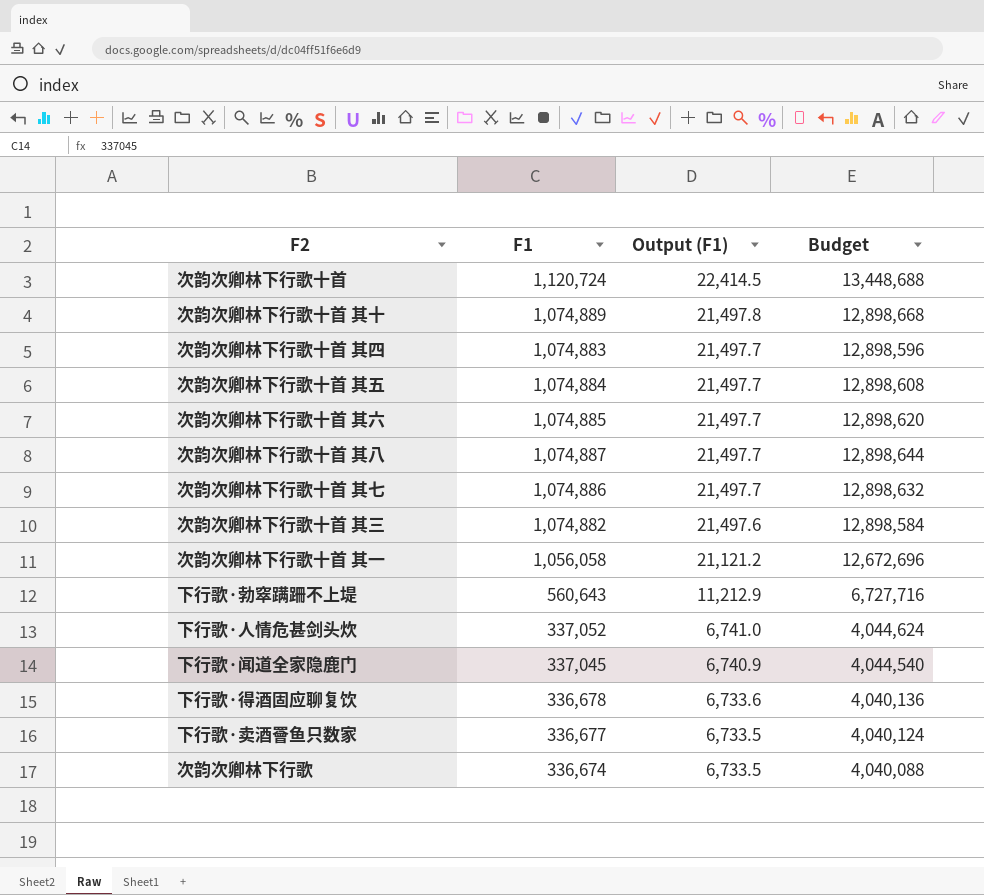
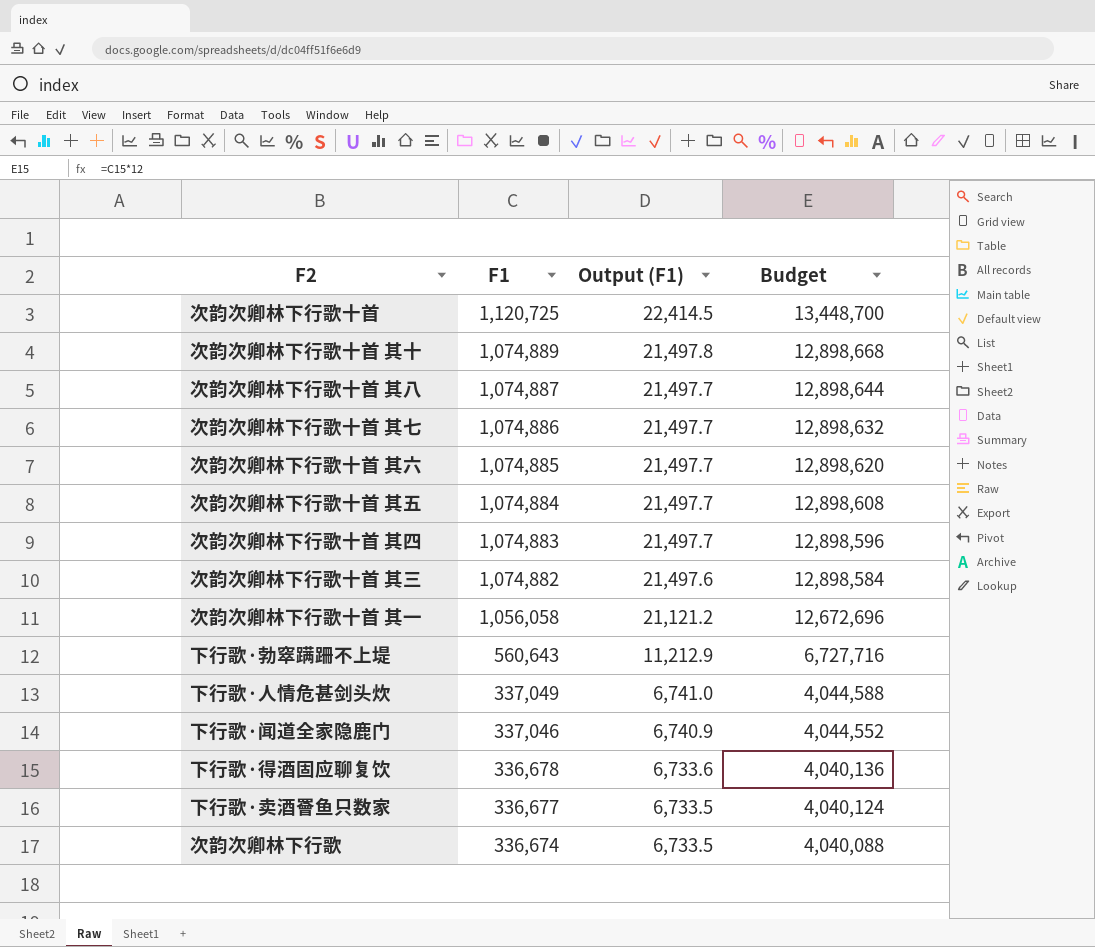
row order: Output (F1) descending -> F1 descending
次韵次卿林下行歌十首 | F1: 1,120,724 -> 1,120,725
次韵次卿林下行歌十首 | Budget: 13,448,688 -> 13,448,700
下行歌·人情危甚剑头炊 | F1: 337,052 -> 337,049
下行歌·人情危甚剑头炊 | Budget: 4,044,624 -> 4,044,588
下行歌·闻道全家隐鹿门 | F1: 337,045 -> 337,046
下行歌·闻道全家隐鹿门 | Budget: 4,044,540 -> 4,044,552

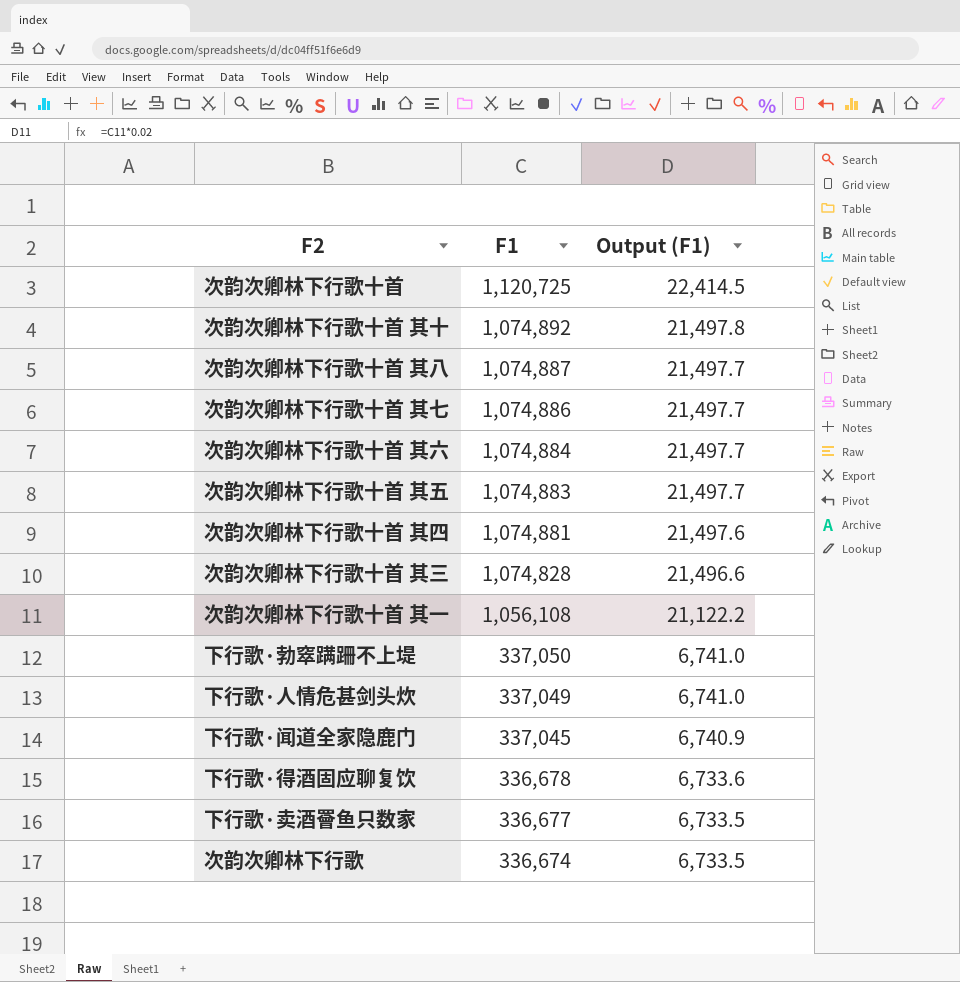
column Budget | formula: [F1] * 12 -> none
次韵次卿林下行歌十首 其十 | F1: 1,074,889 -> 1,074,892
次韵次卿林下行歌十首 其六 | F1: 1,074,885 -> 1,074,884
次韵次卿林下行歌十首 其五 | F1: 1,074,884 -> 1,074,883
次韵次卿林下行歌十首 其四 | F1: 1,074,883 -> 1,074,881
次韵次卿林下行歌十首 其四 | Output (F1): 21,497.7 -> 21,497.6
次韵次卿林下行歌十首 其三 | F1: 1,074,882 -> 1,074,828
次韵次卿林下行歌十首 其三 | Output (F1): 21,497.6 -> 21,496.6
次韵次卿林下行歌十首 其一 | F1: 1,056,058 -> 1,056,108
次韵次卿林下行歌十首 其一 | Output (F1): 21,121.2 -> 21,122.2
下行歌·勃窣蹒跚不上堤 | F1: 560,643 -> 337,050
下行歌·勃窣蹒跚不上堤 | Output (F1): 11,212.9 -> 6,741.0
下行歌·闻道全家隐鹿门 | F1: 337,046 -> 337,045

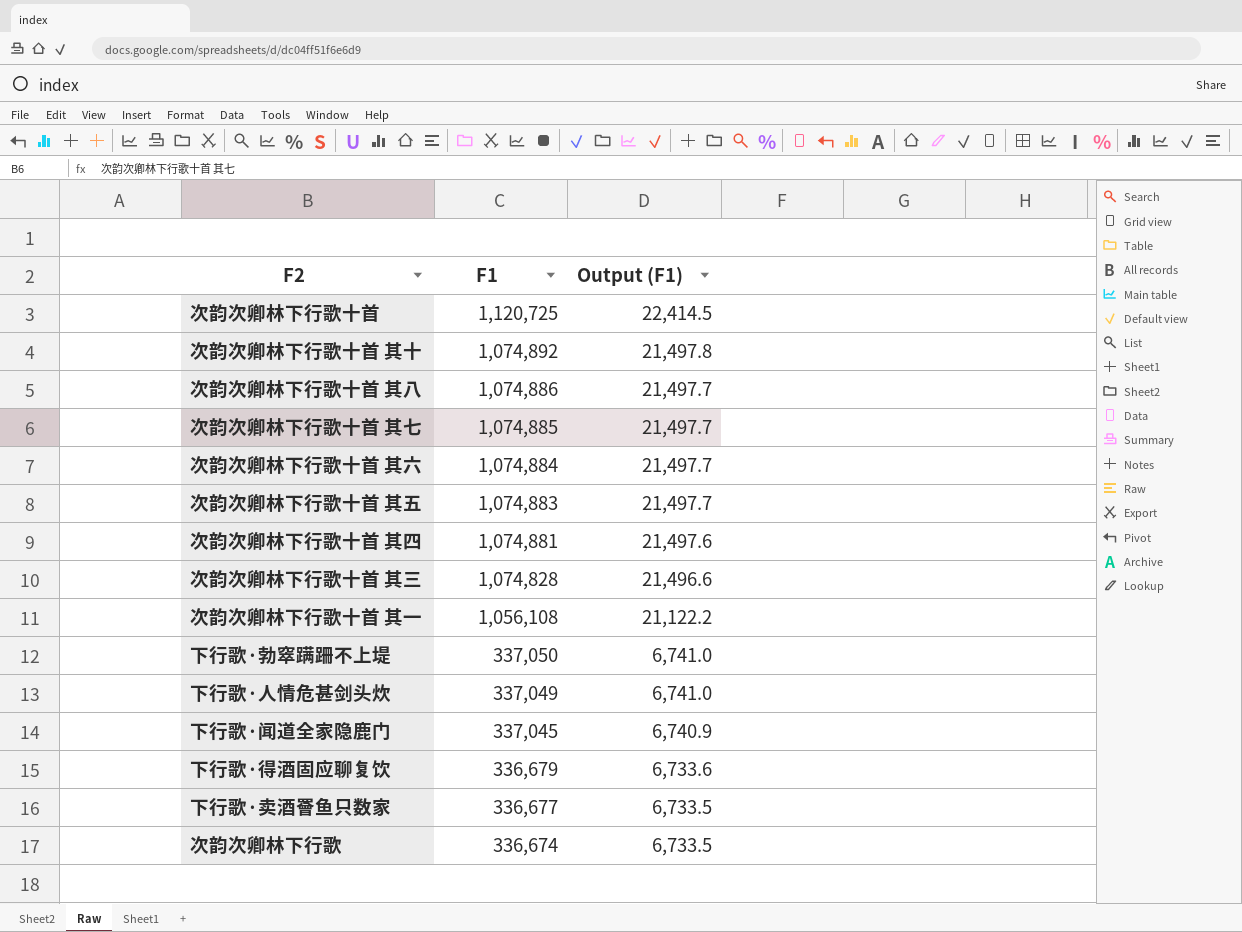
次韵次卿林下行歌十首 其八 | F1: 1,074,887 -> 1,074,886
次韵次卿林下行歌十首 其七 | F1: 1,074,886 -> 1,074,885
下行歌·得酒固应聊复饮 | F1: 336,678 -> 336,679

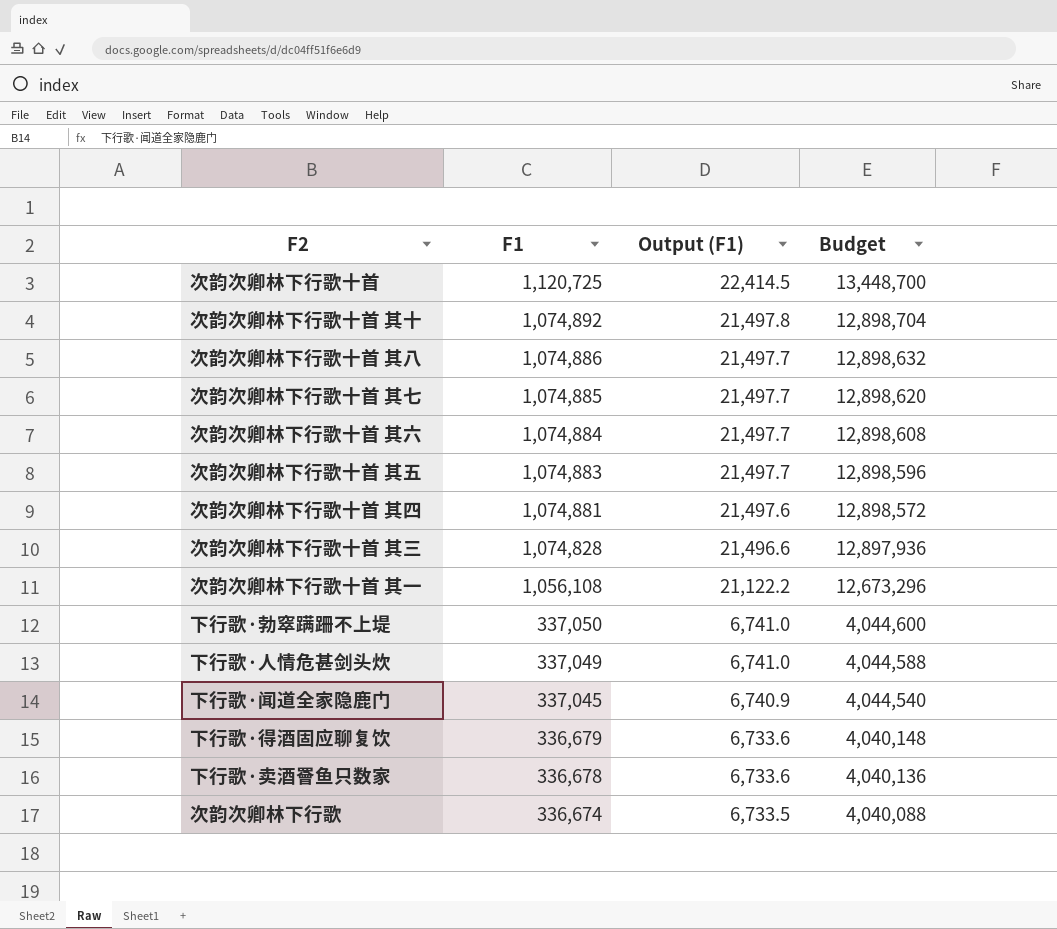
column Budget | formula: none -> [F1] * 12
下行歌·卖酒罾鱼只数家 | F1: 336,677 -> 336,678
下行歌·卖酒罾鱼只数家 | Output (F1): 6,733.5 -> 6,733.6

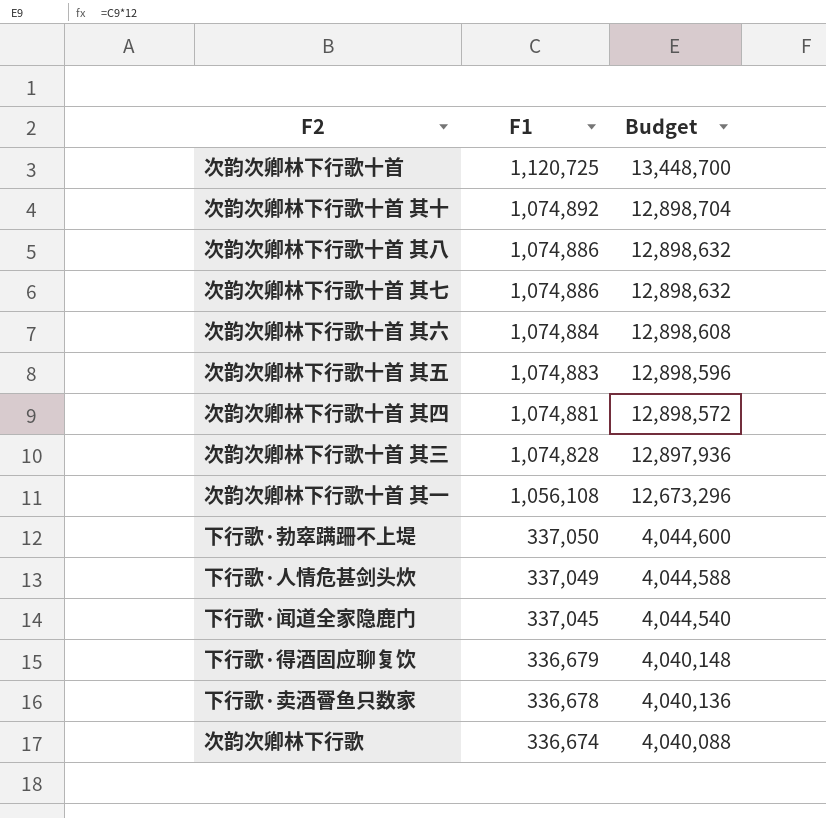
column Output (F1) | formula: [F1] * 0.02 -> none
次韵次卿林下行歌十首 其七 | F1: 1,074,885 -> 1,074,886
次韵次卿林下行歌十首 其七 | Budget: 12,898,620 -> 12,898,632

